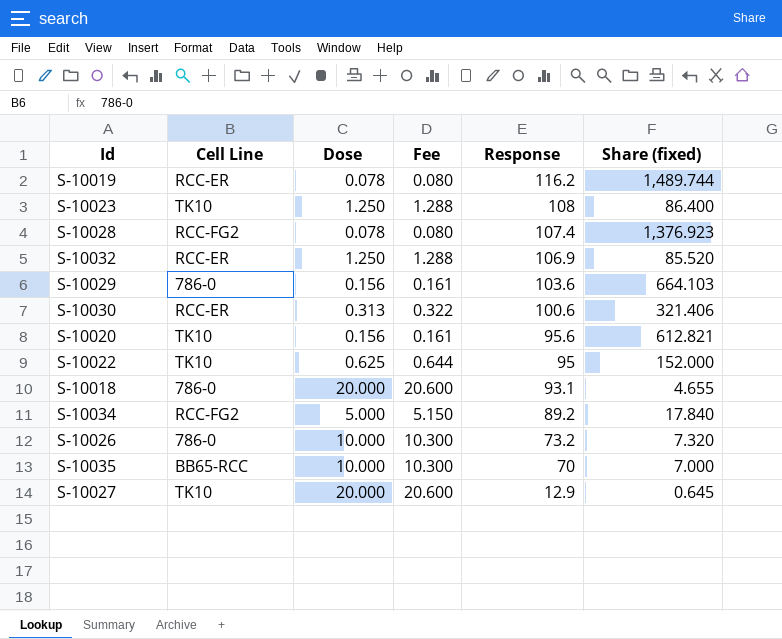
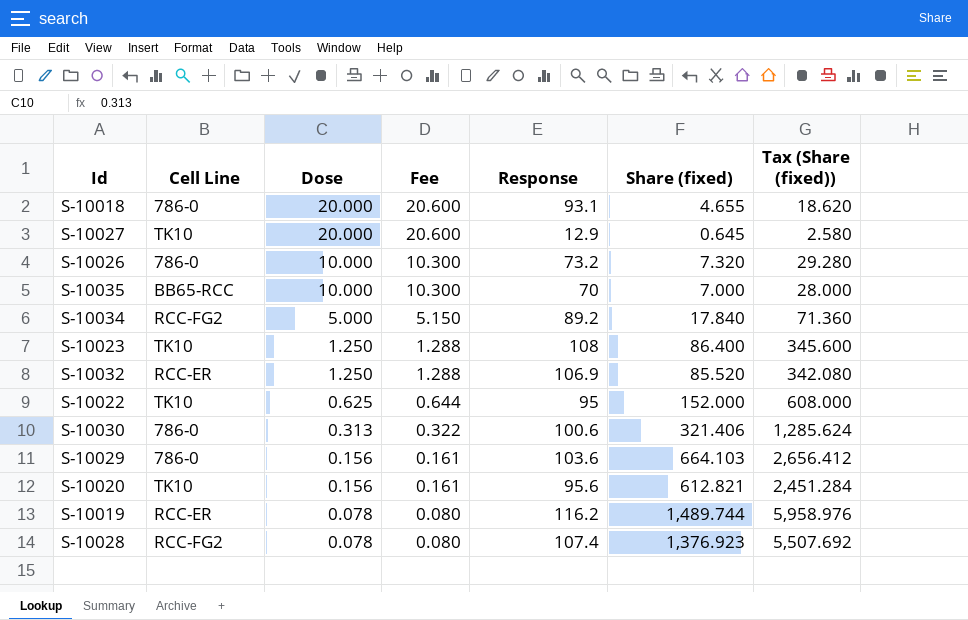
row order: Response descending -> Dose descending
column Tax (Share (fixed)) | formula: none -> [Share (fixed)] * 4
S-10030 | Cell Line: RCC-ER -> 786-0

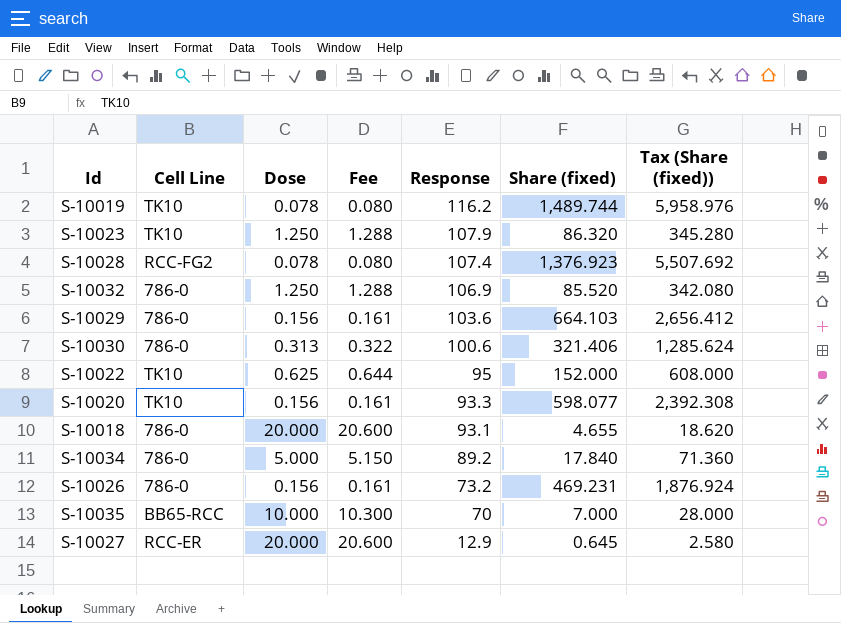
row order: Dose descending -> Response descending
S-10019 | Cell Line: RCC-ER -> TK10
S-10023 | Response: 108 -> 107.9
S-10023 | Share (fixed): 86.400 -> 86.320
S-10023 | Tax (Share (fixed)): 345.600 -> 345.280
S-10032 | Cell Line: RCC-ER -> 786-0
S-10020 | Response: 95.6 -> 93.3
S-10020 | Share (fixed): 612.821 -> 598.077
S-10020 | Tax (Share (fixed)): 2,451.284 -> 2,392.308
S-10034 | Cell Line: RCC-FG2 -> 786-0
S-10026 | Dose: 10.000 -> 0.156
S-10026 | Fee: 10.300 -> 0.161
S-10026 | Share (fixed): 7.320 -> 469.231
S-10026 | Tax (Share (fixed)): 29.280 -> 1,876.924
S-10027 | Cell Line: TK10 -> RCC-ER

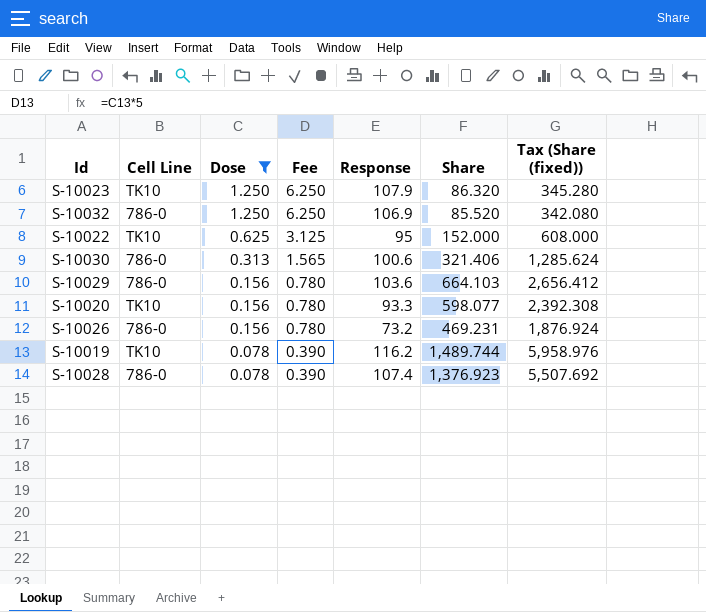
filter: none -> Dose <= 1.250
row order: Response descending -> Dose descending
column Fee | formula: [Dose] * 1.03 -> [Dose] * 5
column name: Share (fixed) -> Share
S-10028 | Cell Line: RCC-FG2 -> 786-0

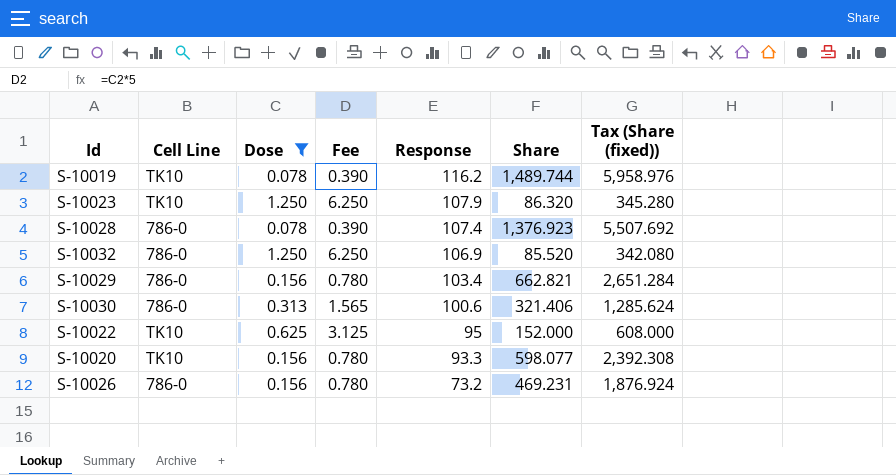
row order: Dose descending -> Response descending
S-10029 | Response: 103.6 -> 103.4
S-10029 | Share: 664.103 -> 662.821
S-10029 | Tax (Share (fixed)): 2,656.412 -> 2,651.284

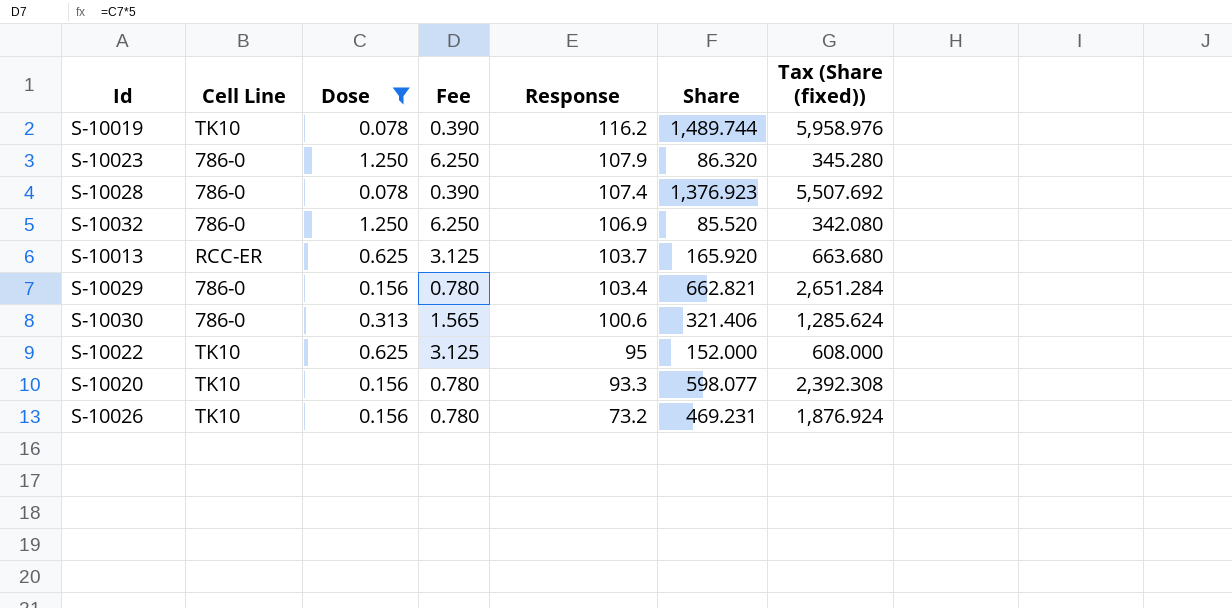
S-10023 | Cell Line: TK10 -> 786-0
row S-10013: none -> RCC-ER | 0.625 | 3.125 | 103.7 | 165.920 | 663.680
S-10026 | Cell Line: 786-0 -> TK10

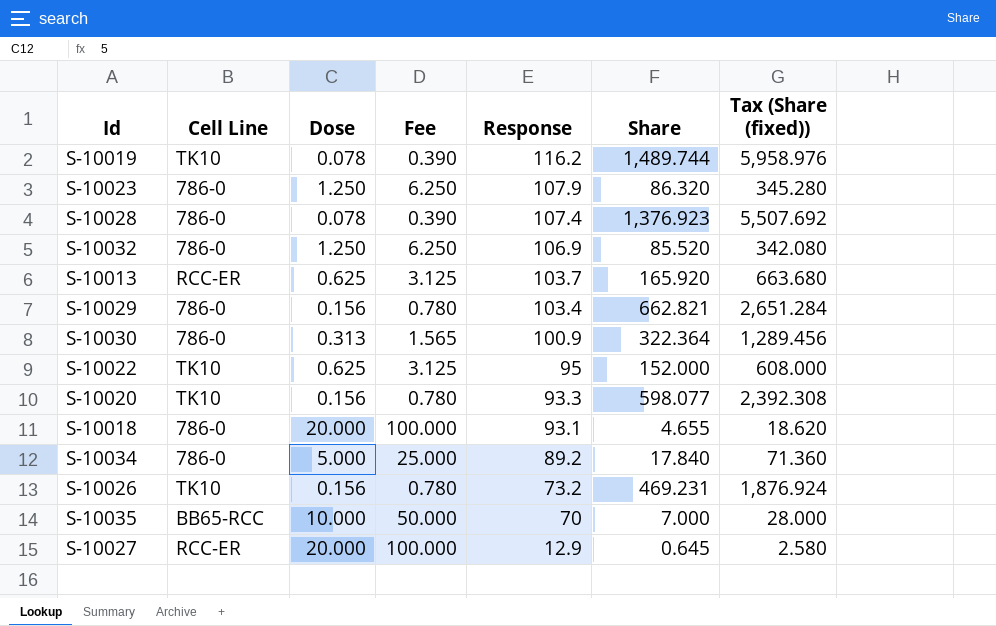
filter: Dose <= 1.250 -> none
S-10030 | Response: 100.6 -> 100.9
S-10030 | Share: 321.406 -> 322.364
S-10030 | Tax (Share (fixed)): 1,285.624 -> 1,289.456

